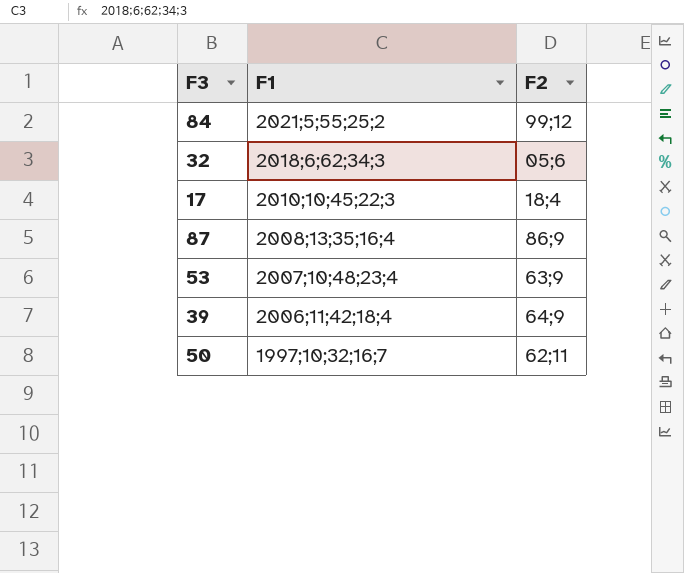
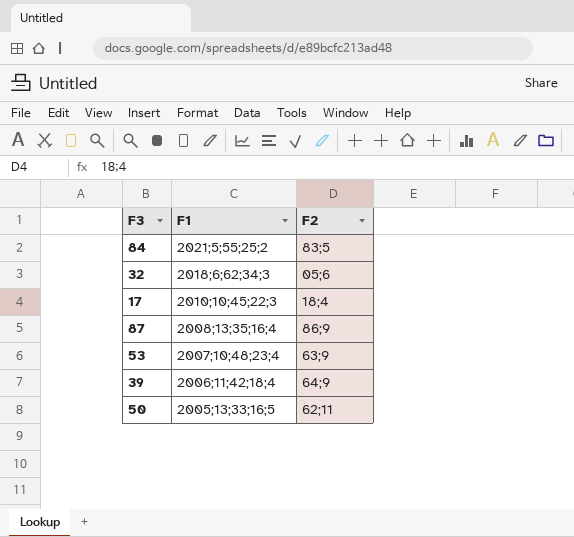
84 | F2: 99;12 -> 83;5
50 | F1: 1997;10;32;16;7 -> 2005;13;33;16;5

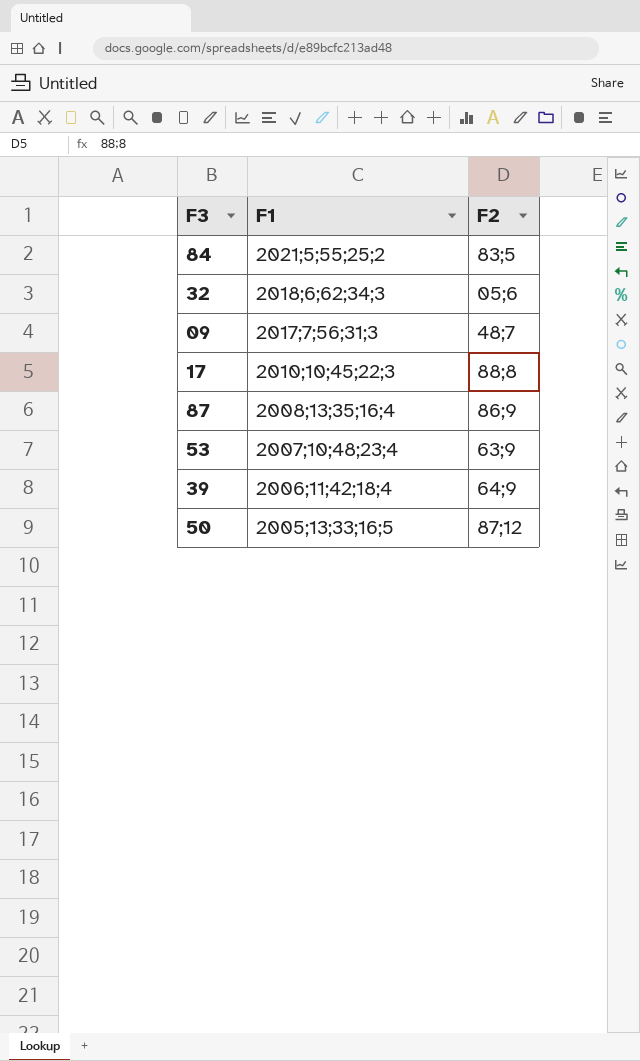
row 09: none -> 2017;7;56;31;3 | 48;7
17 | F2: 18;4 -> 88;8
50 | F2: 62;11 -> 87;12

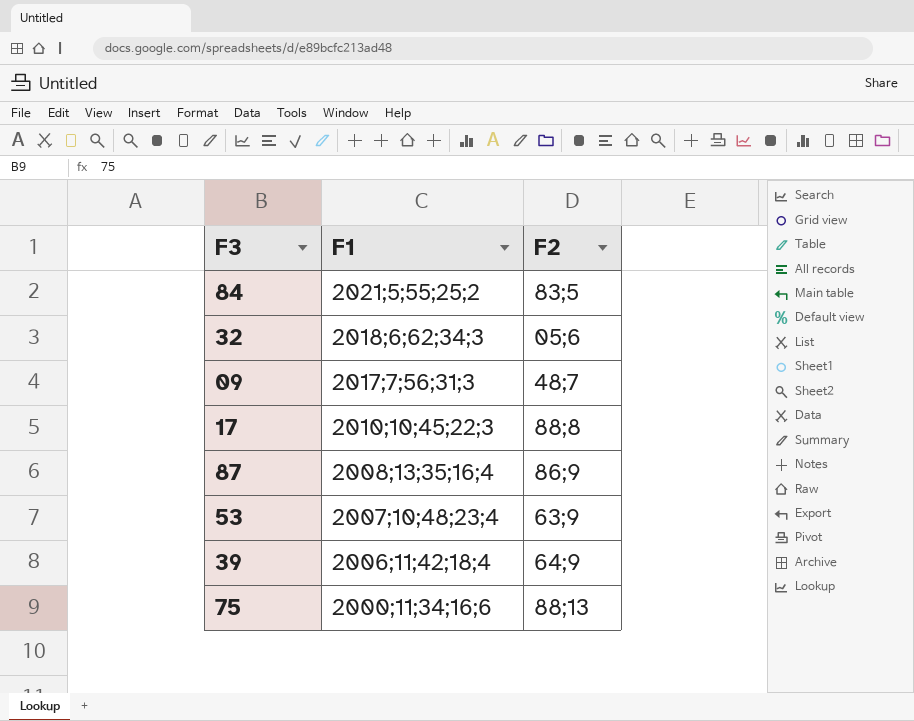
row 50: 2005;13;33;16;5 | 87;12 -> none
row 75: none -> 2000;11;34;16;6 | 88;13

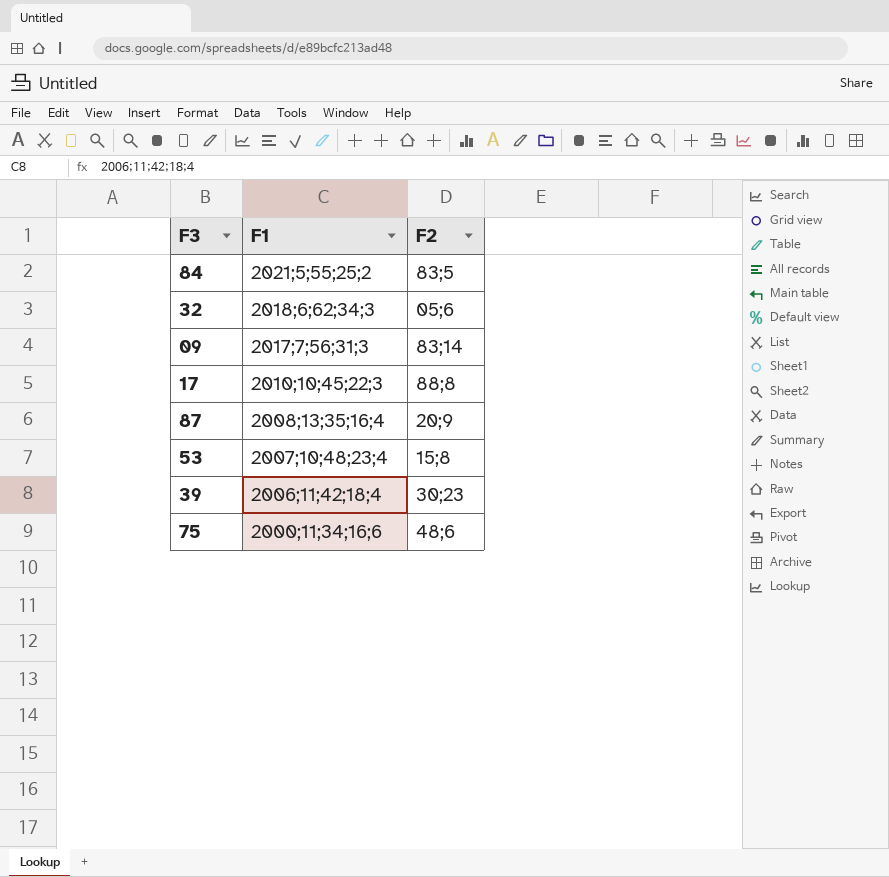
09 | F2: 48;7 -> 83;14
87 | F2: 86;9 -> 20;9
53 | F2: 63;9 -> 15;8
39 | F2: 64;9 -> 30;23
75 | F2: 88;13 -> 48;6

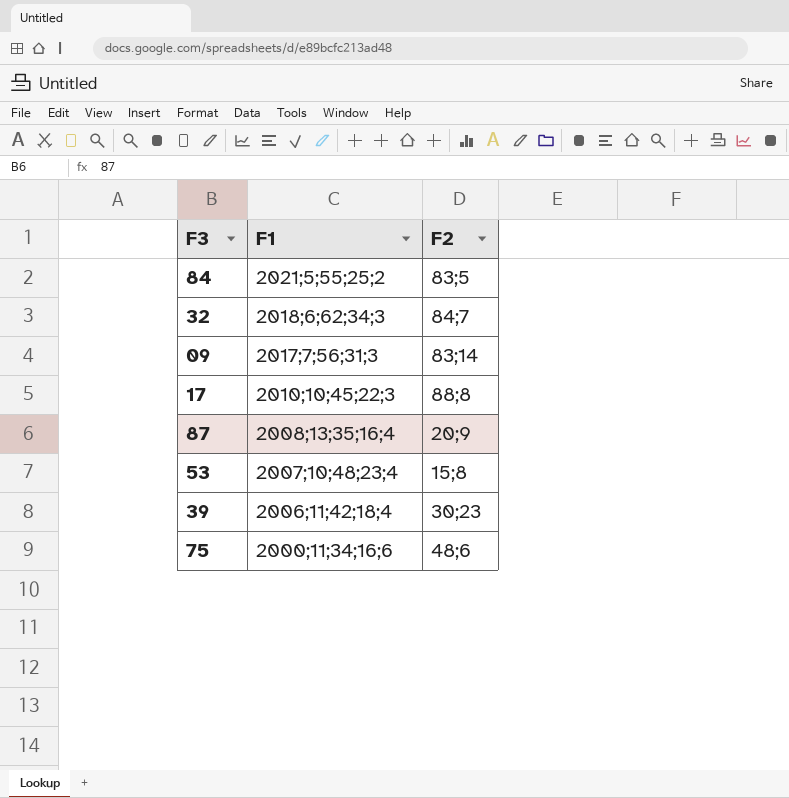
32 | F2: 05;6 -> 84;7

